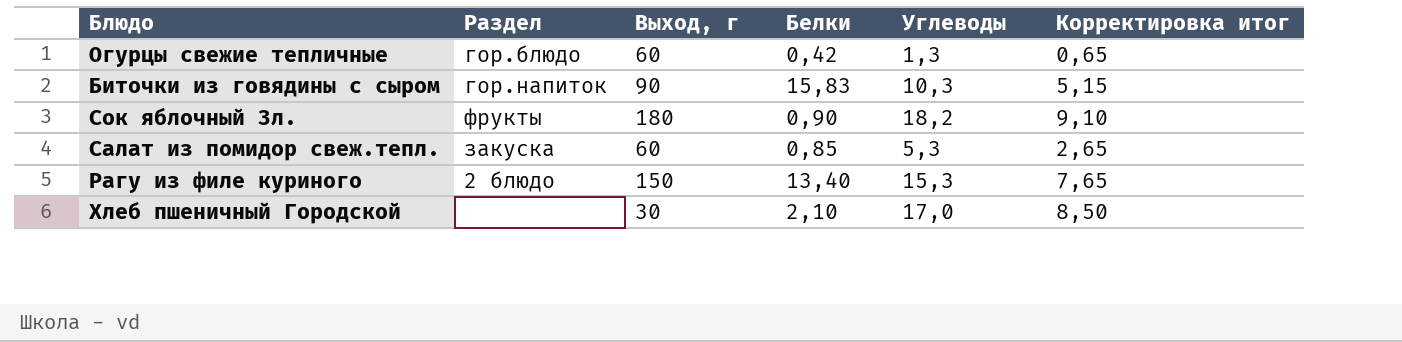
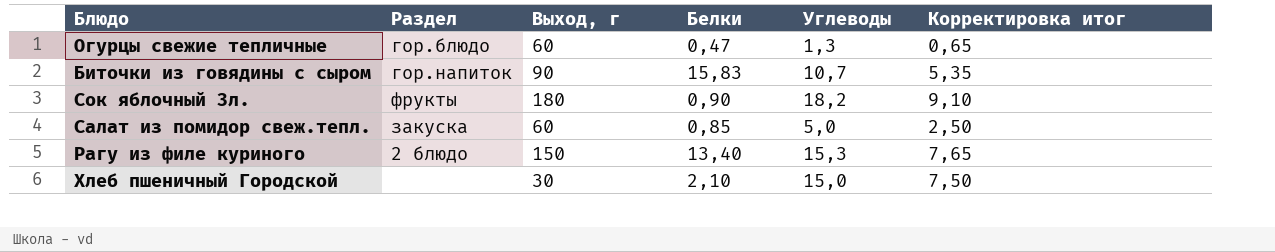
Огурцы свежие тепличные | Белки: 0,42 -> 0,47
Биточки из говядины с сыром | Углеводы: 10,3 -> 10,7
Биточки из говядины с сыром | Корректировка итог: 5,15 -> 5,35
Салат из помидор свеж.тепл. | Углеводы: 5,3 -> 5,0
Салат из помидор свеж.тепл. | Корректировка итог: 2,65 -> 2,50
Хлеб пшеничный Городской | Углеводы: 17,0 -> 15,0
Хлеб пшеничный Городской | Корректировка итог: 8,50 -> 7,50

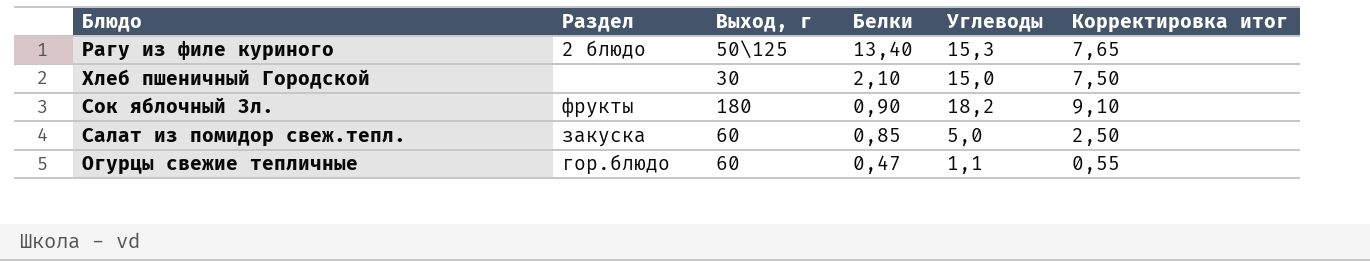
row order: none -> Белки descending
row Биточки из говядины с сыром: гор.напиток | 90 | 15,83 | 10,7 | 5,35 -> none
Рагу из филе куриного | Выход, г: 150 -> 50\125
Огурцы свежие тепличные | Углеводы: 1,3 -> 1,1
Огурцы свежие тепличные | Корректировка итог: 0,65 -> 0,55

